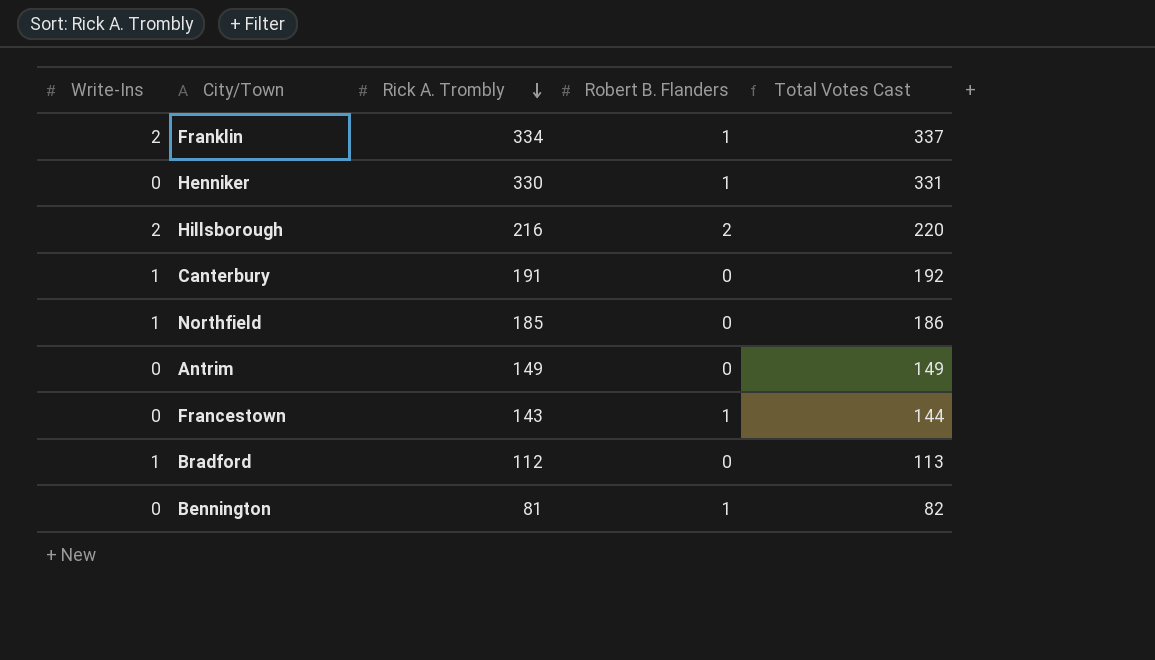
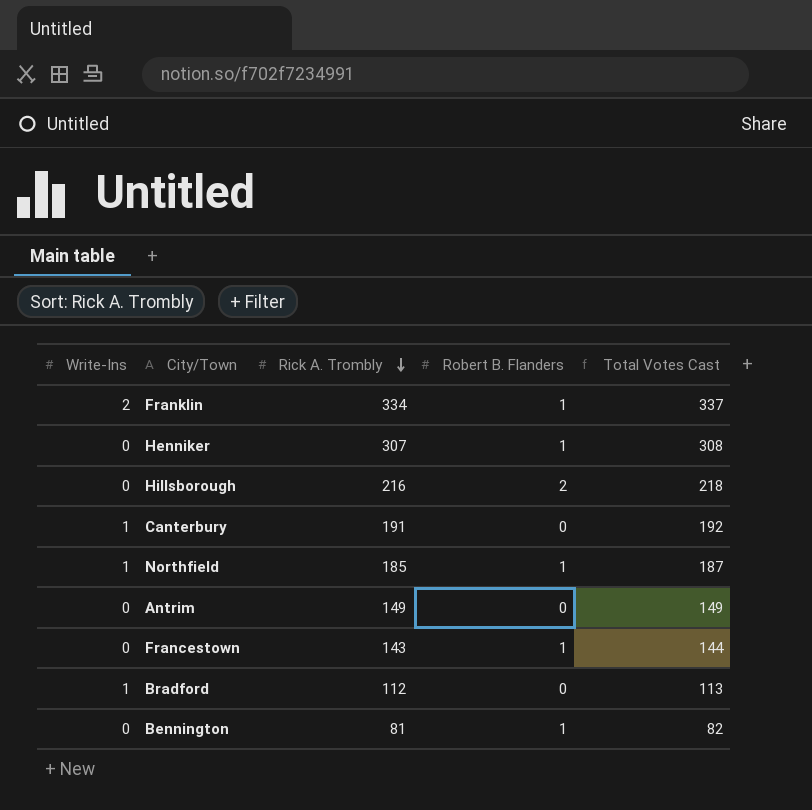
Henniker | Rick A. Trombly: 330 -> 307
Henniker | Total Votes Cast: 331 -> 308
Hillsborough | Write-Ins: 2 -> 0
Hillsborough | Total Votes Cast: 220 -> 218
Northfield | Robert B. Flanders: 0 -> 1
Northfield | Total Votes Cast: 186 -> 187

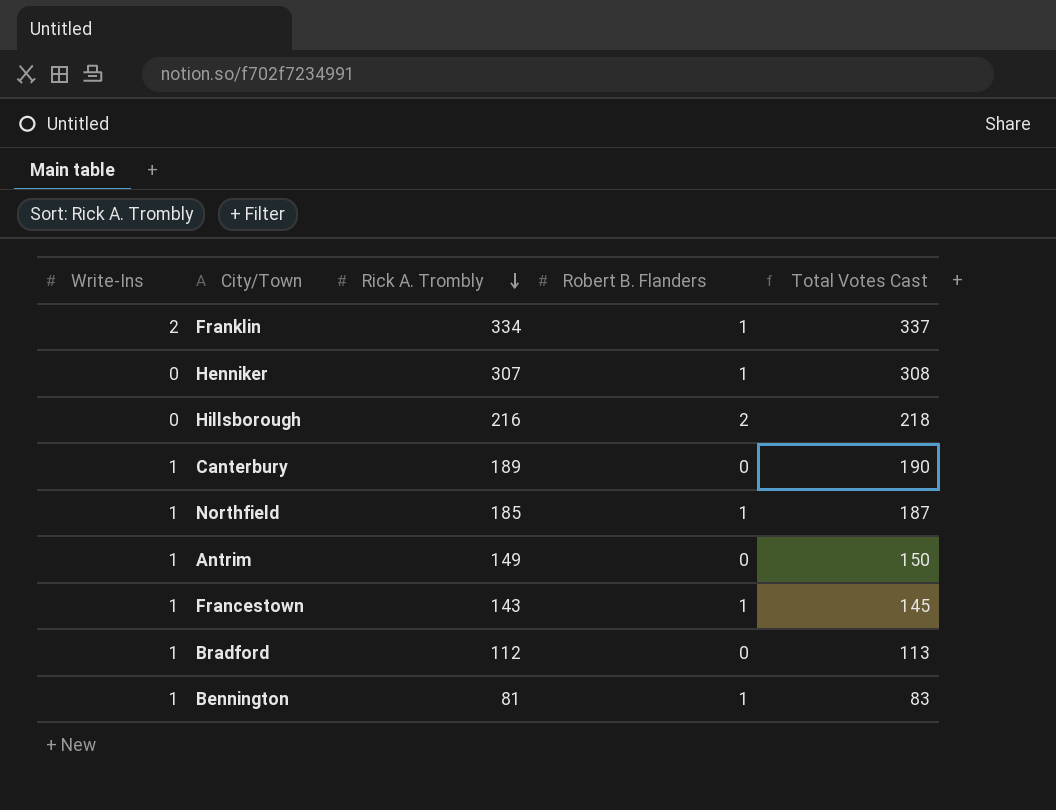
Canterbury | Rick A. Trombly: 191 -> 189
Canterbury | Total Votes Cast: 192 -> 190
Antrim | Write-Ins: 0 -> 1
Antrim | Total Votes Cast: 149 -> 150
Francestown | Write-Ins: 0 -> 1
Francestown | Total Votes Cast: 144 -> 145
Bennington | Write-Ins: 0 -> 1
Bennington | Total Votes Cast: 82 -> 83

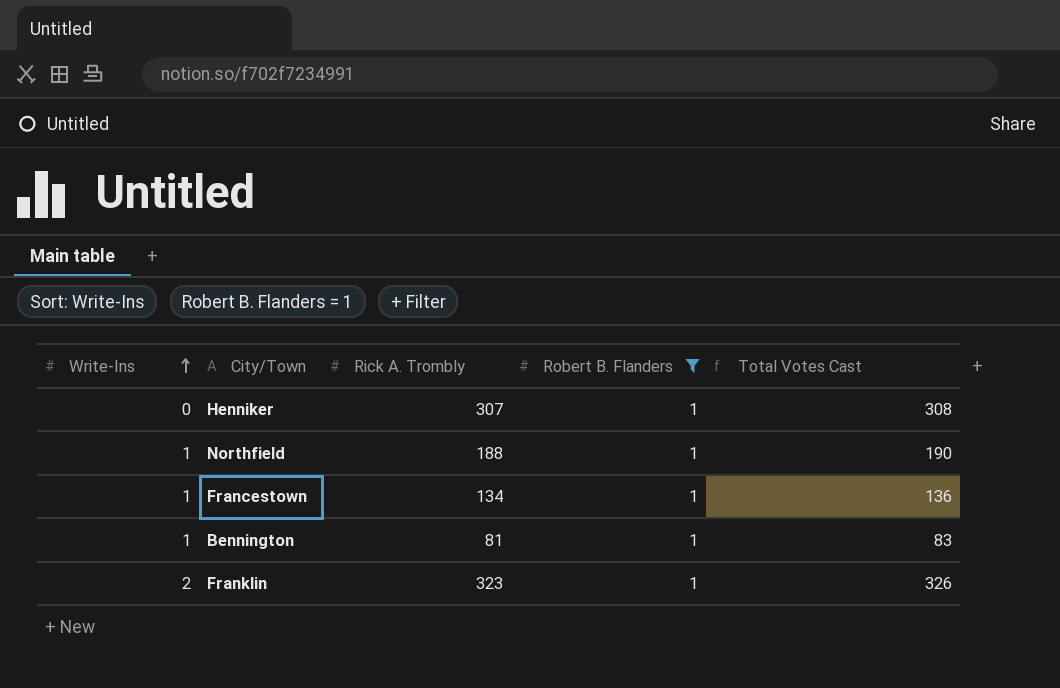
filter: none -> Robert B. Flanders = 1
row order: Rick A. Trombly descending -> Write-Ins ascending
Northfield | Rick A. Trombly: 185 -> 188
Northfield | Total Votes Cast: 187 -> 190
Francestown | Rick A. Trombly: 143 -> 134
Francestown | Total Votes Cast: 145 -> 136
Franklin | Rick A. Trombly: 334 -> 323
Franklin | Total Votes Cast: 337 -> 326

